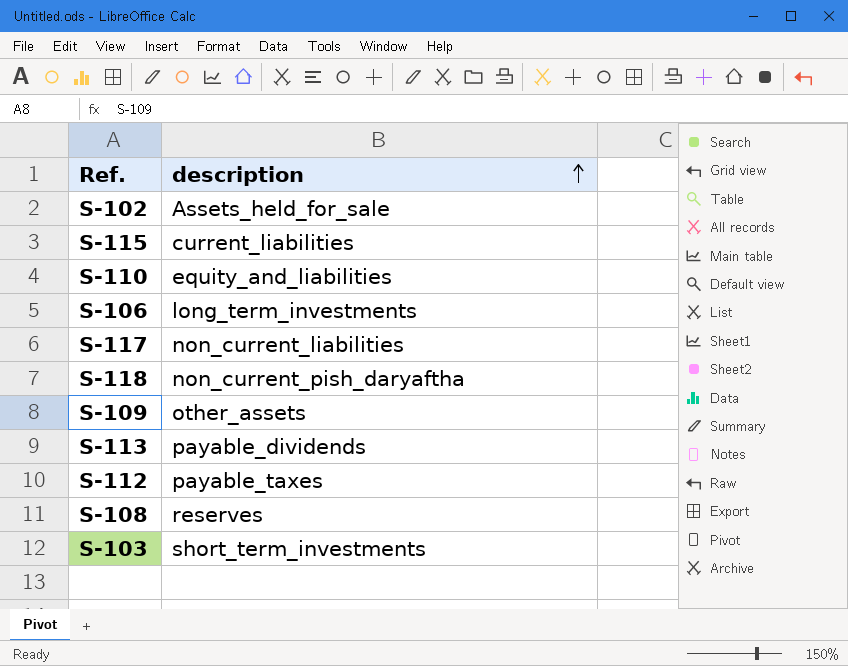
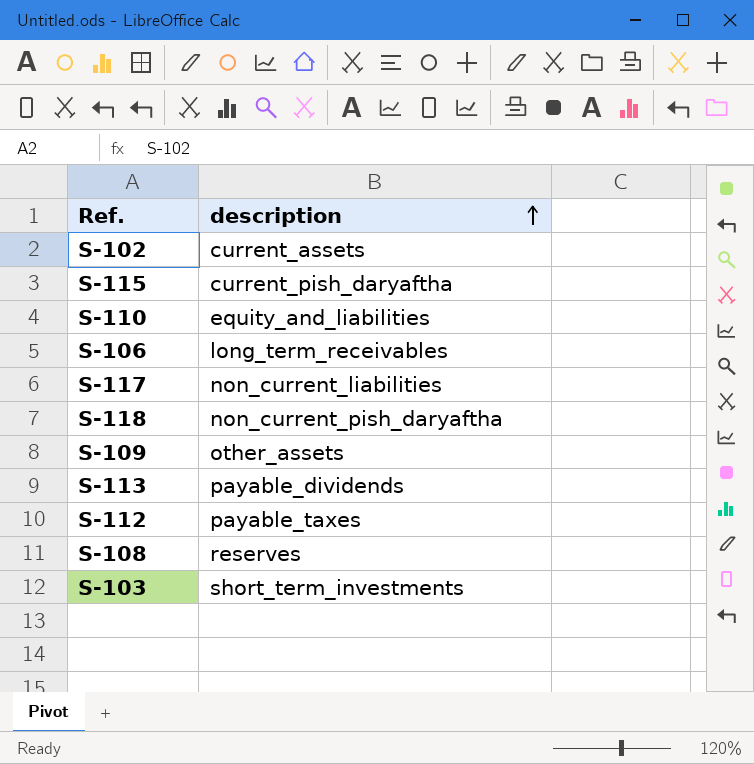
S-102 | description: Assets_held_for_sale -> current_assets
S-115 | description: current_liabilities -> current_pish_daryaftha
S-106 | description: long_term_investments -> long_term_receivables

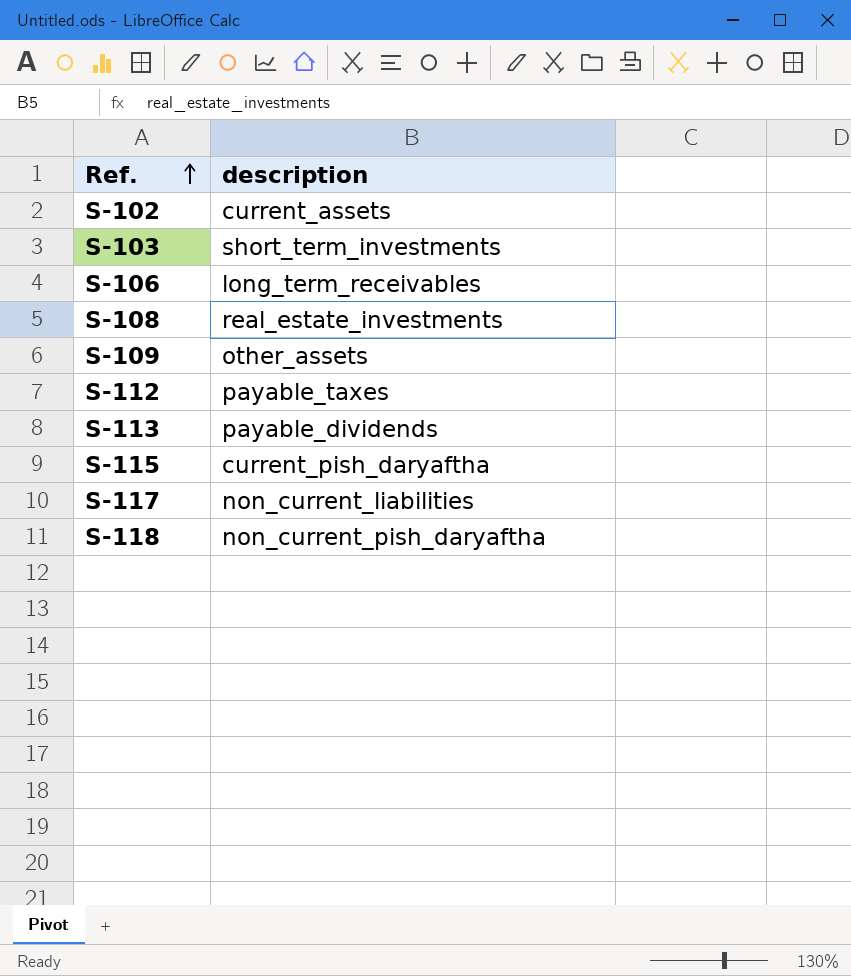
row order: description ascending -> Ref. ascending
row S-110: equity_and_liabilities -> none
S-108 | description: reserves -> real_estate_investments

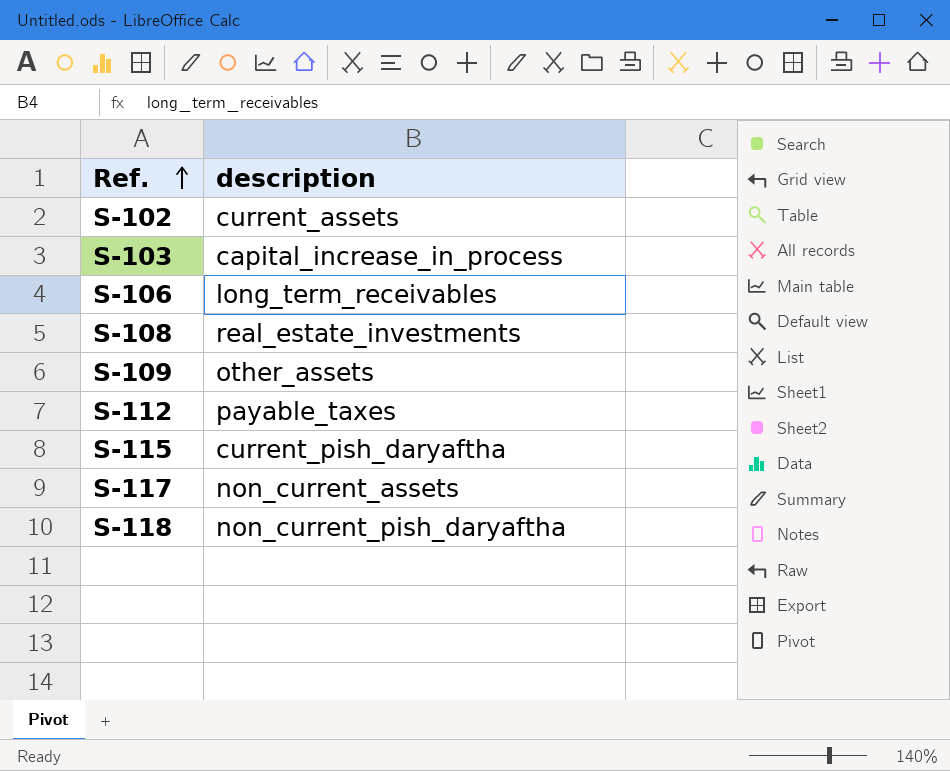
row S-113: payable_dividends -> none
S-103 | description: short_term_investments -> capital_increase_in_process
S-117 | description: non_current_liabilities -> non_current_assets

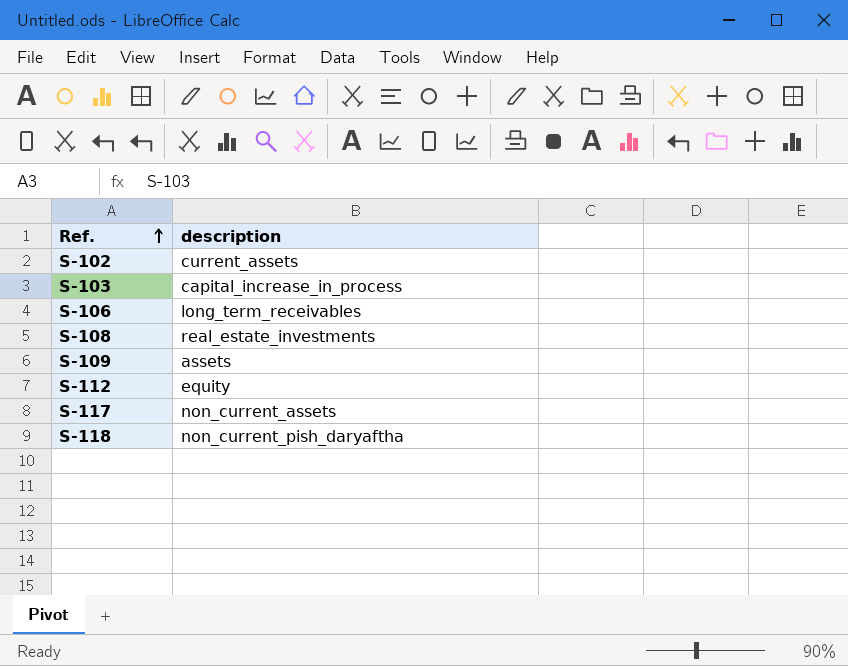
row S-115: current_pish_daryaftha -> none
S-109 | description: other_assets -> assets
S-112 | description: payable_taxes -> equity

